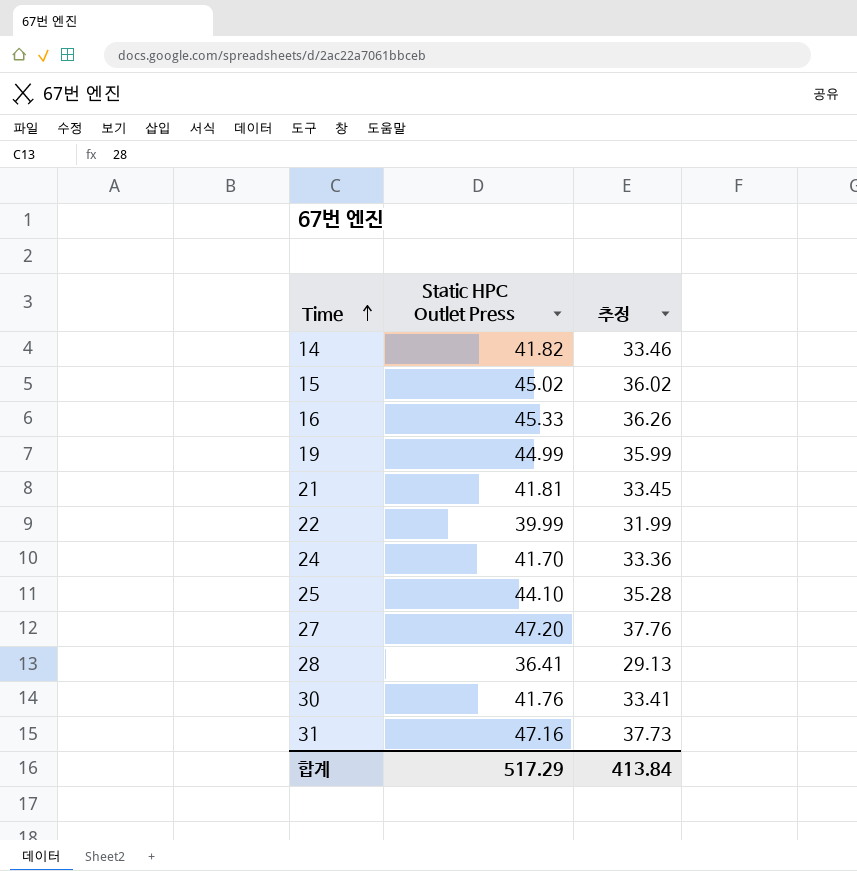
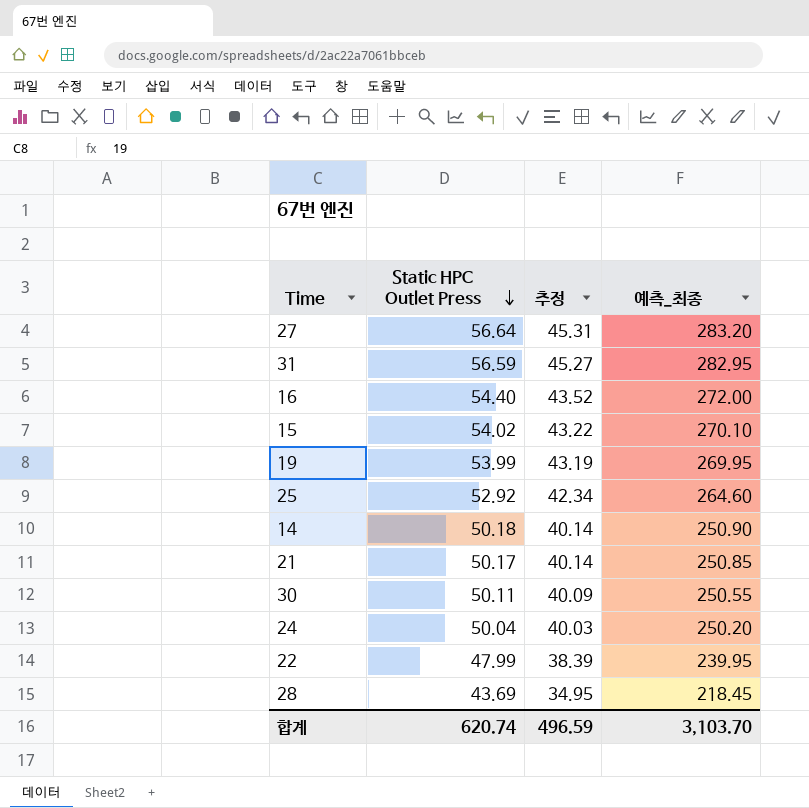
row order: Time ascending -> Static HPC Outlet Press descending
column 예측_최종 | formula: none -> [Static HPC Outlet Press] * 5
27 | Static HPC Outlet Press: 47.20 -> 56.64
27 | 추정: 37.76 -> 45.31
31 | Static HPC Outlet Press: 47.16 -> 56.59
31 | 추정: 37.73 -> 45.27
16 | Static HPC Outlet Press: 45.33 -> 54.40
16 | 추정: 36.26 -> 43.52
15 | Static HPC Outlet Press: 45.02 -> 54.02
15 | 추정: 36.02 -> 43.22
19 | Static HPC Outlet Press: 44.99 -> 53.99
19 | 추정: 35.99 -> 43.19
25 | Static HPC Outlet Press: 44.10 -> 52.92
25 | 추정: 35.28 -> 42.34
14 | Static HPC Outlet Press: 41.82 -> 50.18
14 | 추정: 33.46 -> 40.14
21 | Static HPC Outlet Press: 41.81 -> 50.17
21 | 추정: 33.45 -> 40.14
30 | Static HPC Outlet Press: 41.76 -> 50.11
30 | 추정: 33.41 -> 40.09
24 | Static HPC Outlet Press: 41.70 -> 50.04
24 | 추정: 33.36 -> 40.03
22 | Static HPC Outlet Press: 39.99 -> 47.99
22 | 추정: 31.99 -> 38.39
28 | Static HPC Outlet Press: 36.41 -> 43.69
28 | 추정: 29.13 -> 34.95
합계 | Static HPC Outlet Press: 517.29 -> 620.74
합계 | 추정: 413.84 -> 496.59

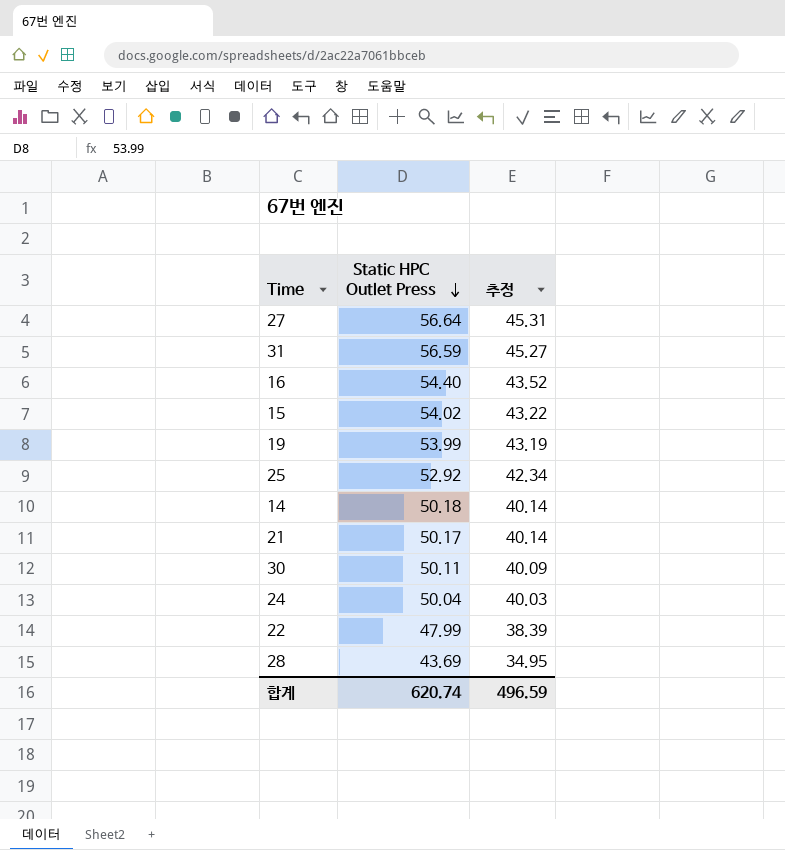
column 예측_최종 | formula: [Static HPC Outlet Press] * 5 -> none

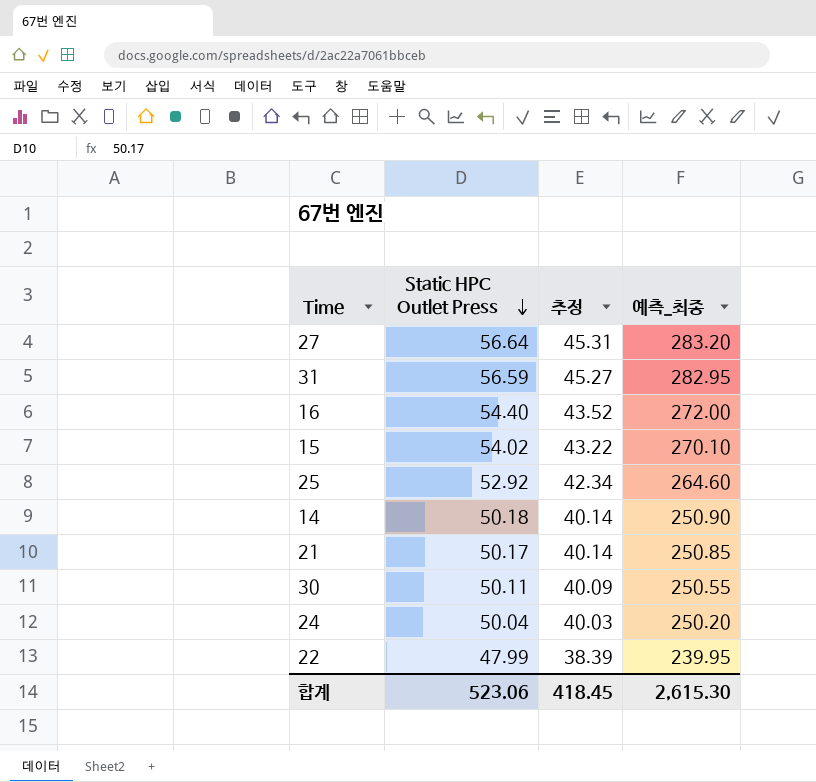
column 예측_최종 | formula: none -> [Static HPC Outlet Press] * 5
row 19: 53.99 | 43.19 -> none
row 28: 43.69 | 34.95 -> none
합계 | Static HPC Outlet Press: 620.74 -> 523.06
합계 | 추정: 496.59 -> 418.45

